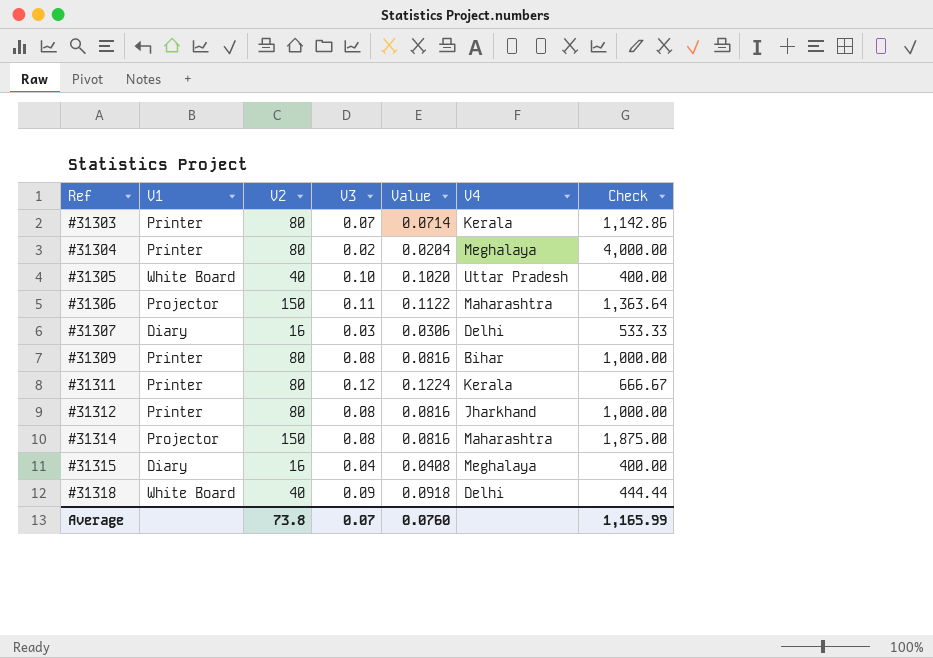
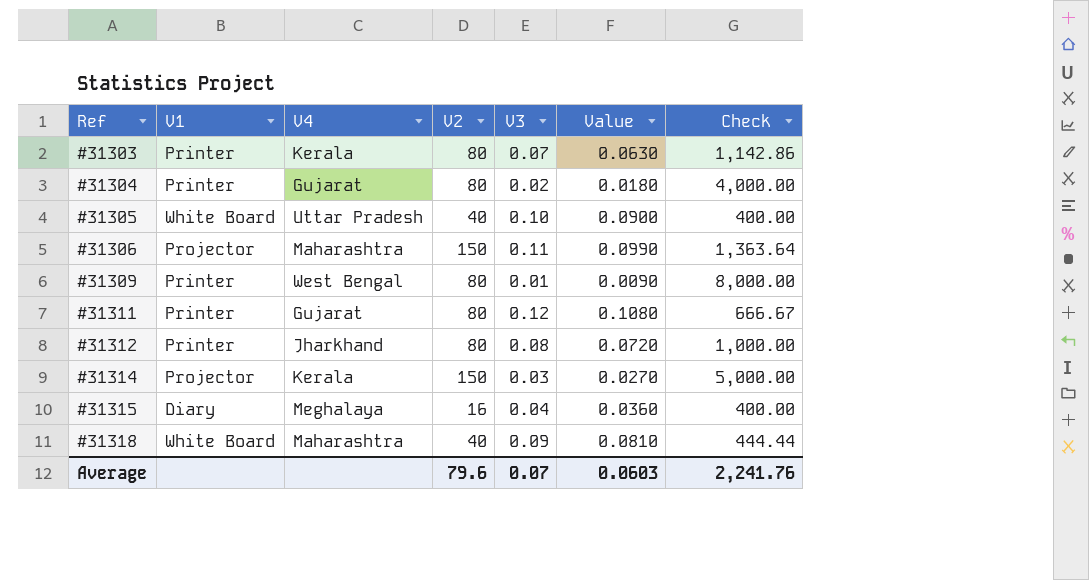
column V4 | position: 6 -> 3
column Value | formula: [V3] * 1.02 -> [V3] * 0.9
row #31307: Diary | 16 | 0.03 | 0.0306 | Delhi | 533.33 -> none
#31304 | V4: Meghalaya -> Gujarat
#31309 | V4: Bihar -> West Bengal
#31309 | V3: 0.08 -> 0.01
#31309 | Check: 1,000.00 -> 8,000.00
#31311 | V4: Kerala -> Gujarat
#31314 | V4: Maharashtra -> Kerala
#31314 | V3: 0.08 -> 0.03
#31314 | Check: 1,875.00 -> 5,000.00
#31318 | V4: Delhi -> Maharashtra
Average | V2: 73.8 -> 79.6
Average | Value: 0.0760 -> 0.0603
Average | Check: 1,165.99 -> 2,241.76

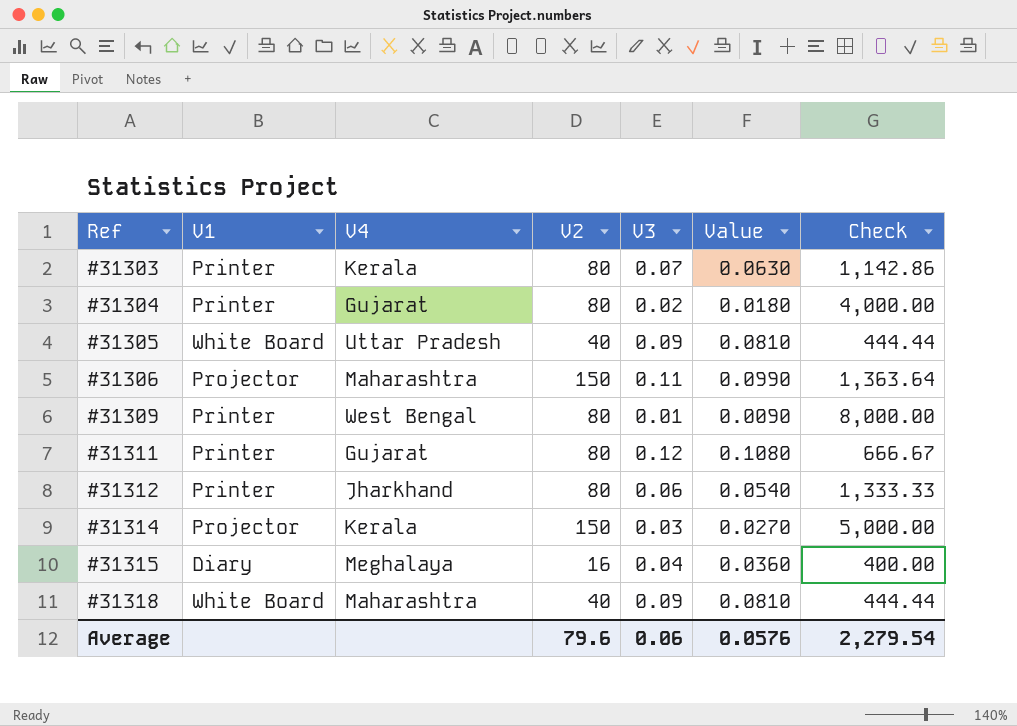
#31305 | V3: 0.10 -> 0.09
#31305 | Value: 0.0900 -> 0.0810
#31305 | Check: 400.00 -> 444.44
#31312 | V3: 0.08 -> 0.06
#31312 | Value: 0.0720 -> 0.0540
#31312 | Check: 1,000.00 -> 1,333.33
Average | V3: 0.07 -> 0.06
Average | Value: 0.0603 -> 0.0576
Average | Check: 2,241.76 -> 2,279.54

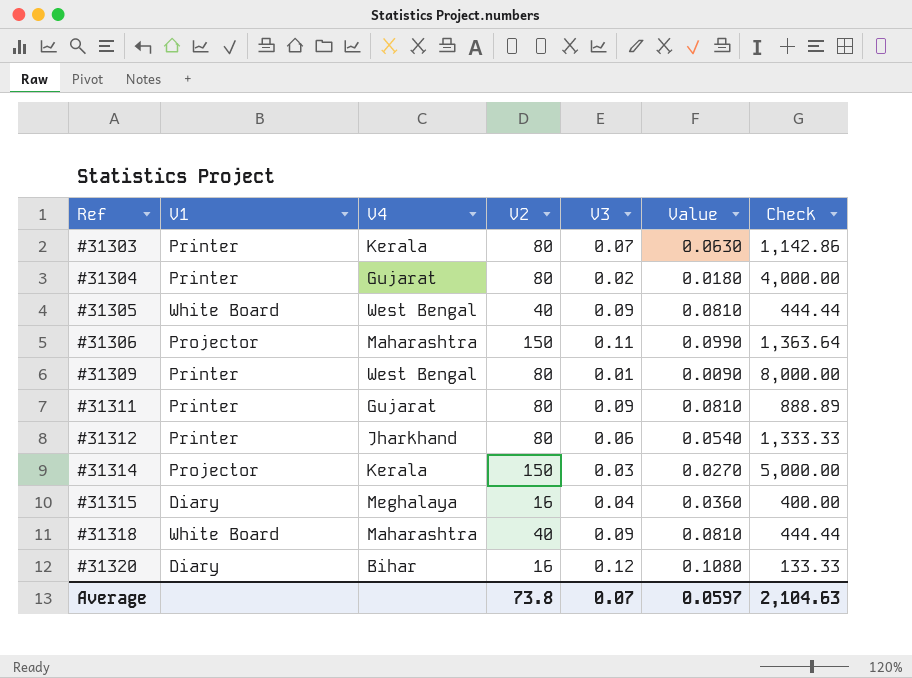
#31305 | V4: Uttar Pradesh -> West Bengal
#31311 | V3: 0.12 -> 0.09
#31311 | Value: 0.1080 -> 0.0810
#31311 | Check: 666.67 -> 888.89
row #31320: none -> Diary | Bihar | 16 | 0.12 | 0.1080 | 133.33
Average | V2: 79.6 -> 73.8
Average | V3: 0.06 -> 0.07
Average | Value: 0.0576 -> 0.0597
Average | Check: 2,279.54 -> 2,104.63

